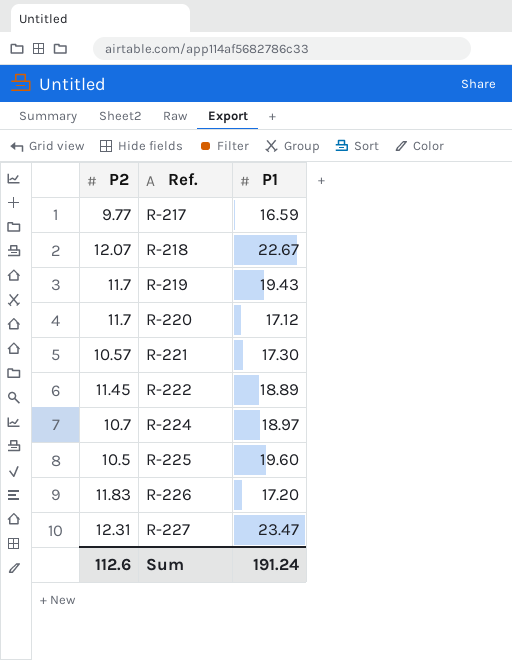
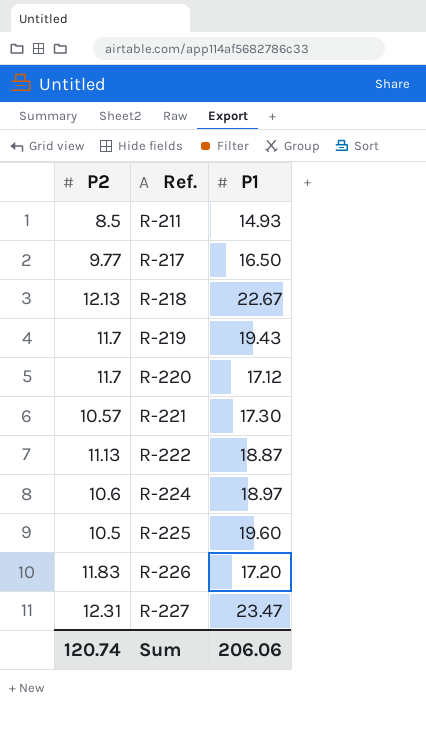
row R-211: none -> 8.5 | 14.93
R-217 | P1: 16.59 -> 16.50
R-218 | P2: 12.07 -> 12.13
R-222 | P2: 11.45 -> 11.13
R-222 | P1: 18.89 -> 18.87
R-224 | P2: 10.7 -> 10.6
Sum | P2: 112.6 -> 120.74
Sum | P1: 191.24 -> 206.06

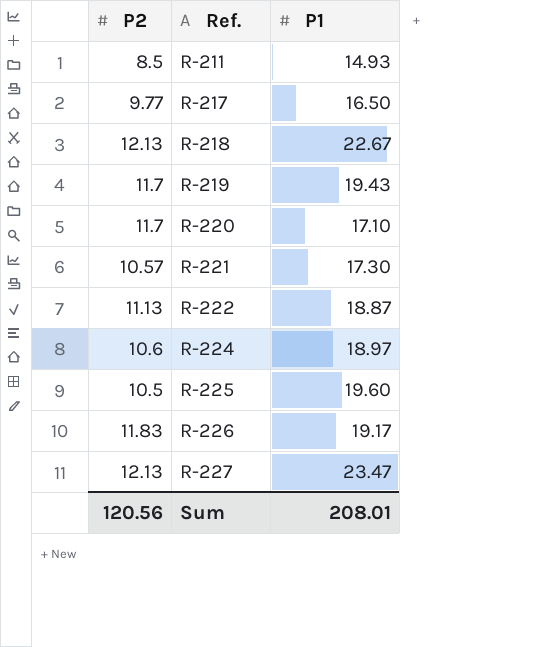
R-220 | P1: 17.12 -> 17.10
R-226 | P1: 17.20 -> 19.17
R-227 | P2: 12.31 -> 12.13
Sum | P2: 120.74 -> 120.56
Sum | P1: 206.06 -> 208.01

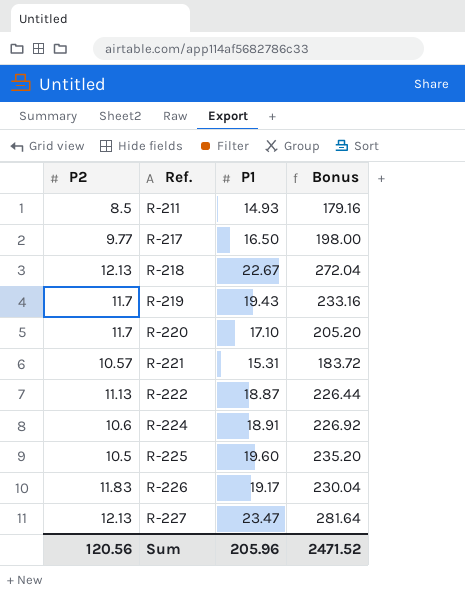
column Bonus | formula: none -> [P1] * 12
R-221 | P1: 17.30 -> 15.31
R-224 | P1: 18.97 -> 18.91
Sum | P1: 208.01 -> 205.96

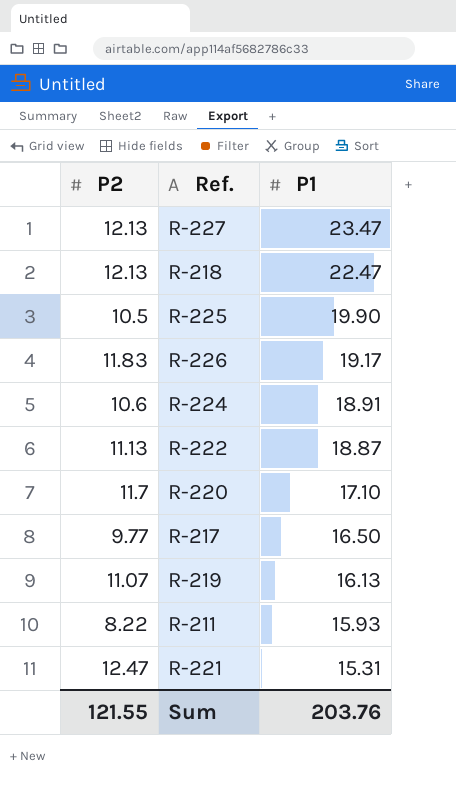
row order: Ref. ascending -> P1 descending
column Bonus | formula: [P1] * 12 -> none
R-218 | P1: 22.67 -> 22.47
R-225 | P1: 19.60 -> 19.90
R-219 | P2: 11.7 -> 11.07
R-219 | P1: 19.43 -> 16.13
R-211 | P2: 8.5 -> 8.22
R-211 | P1: 14.93 -> 15.93
R-221 | P2: 10.57 -> 12.47
Sum | P2: 120.56 -> 121.55
Sum | P1: 205.96 -> 203.76

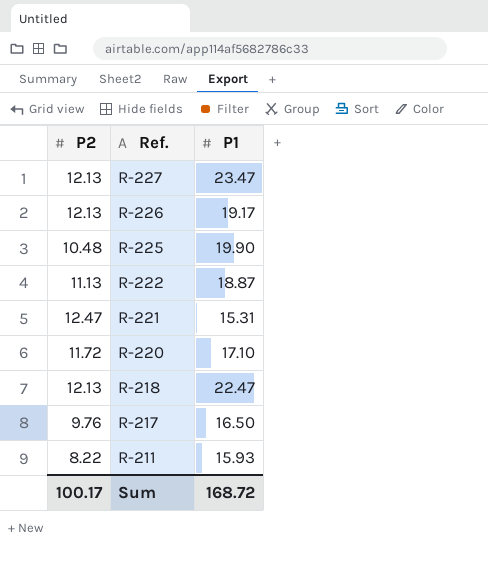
row order: P1 descending -> Ref. descending
row R-224: 10.6 | 18.91 -> none
row R-219: 11.07 | 16.13 -> none
R-226 | P2: 11.83 -> 12.13
R-225 | P2: 10.5 -> 10.48
R-220 | P2: 11.7 -> 11.72
R-217 | P2: 9.77 -> 9.76
Sum | P2: 121.55 -> 100.17
Sum | P1: 203.76 -> 168.72

